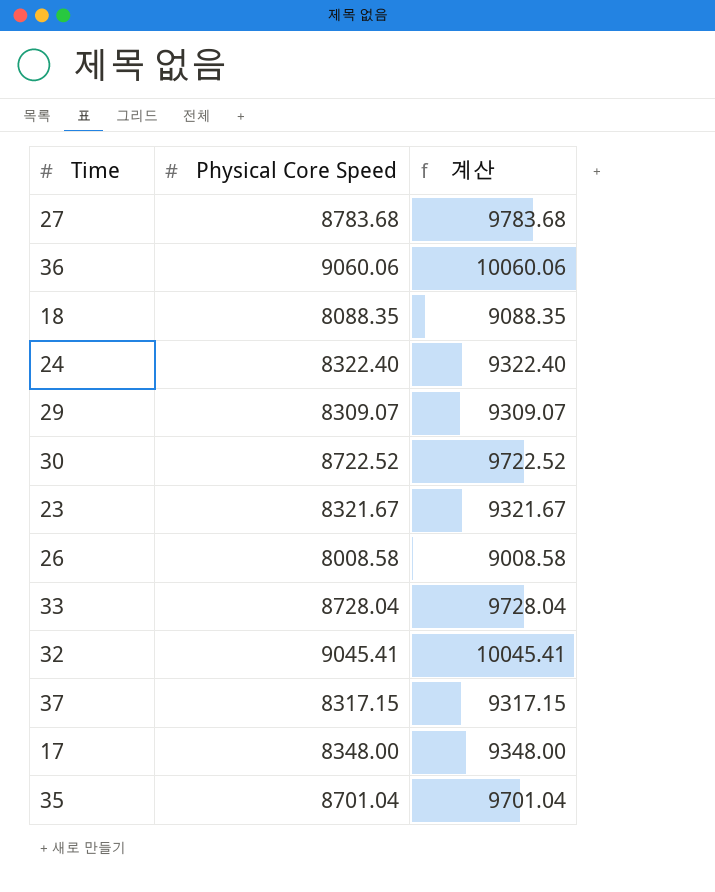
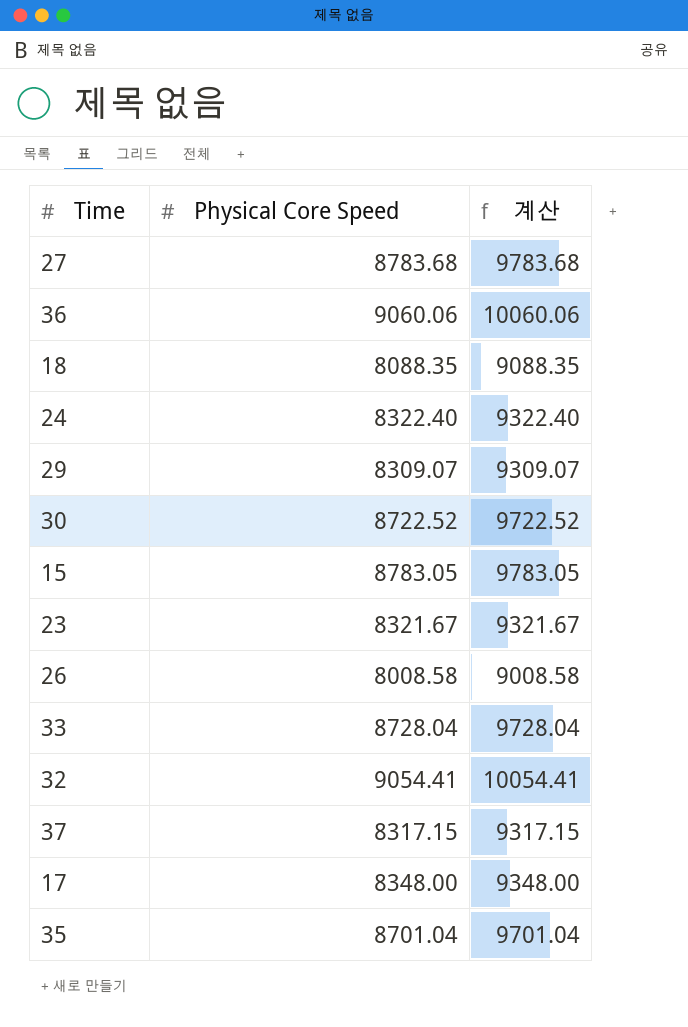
row 15: none -> 8783.05 | 9783.05
32 | Physical Core Speed: 9045.41 -> 9054.41
32 | 계산: 10045.41 -> 10054.41

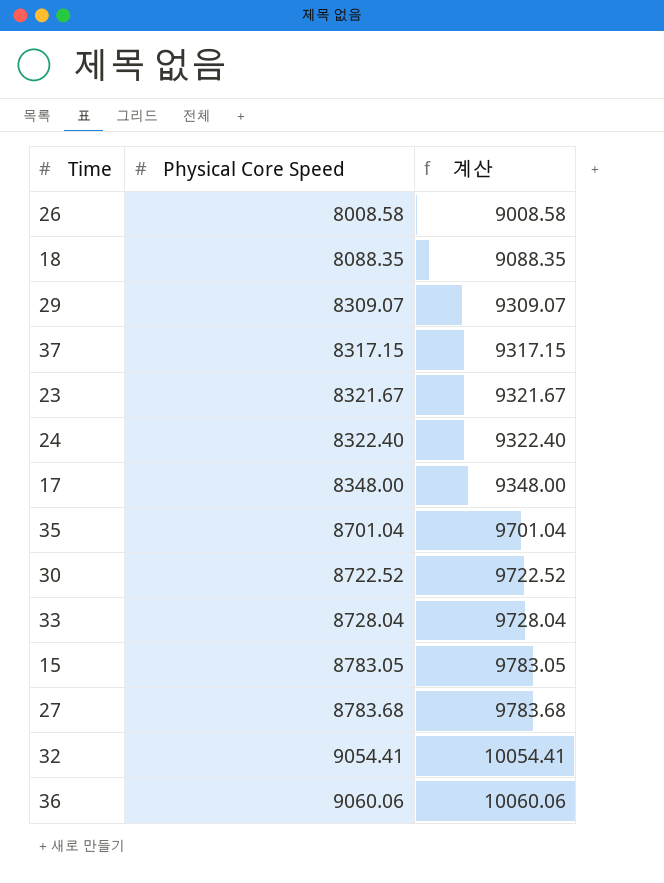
row order: none -> Physical Core Speed ascending

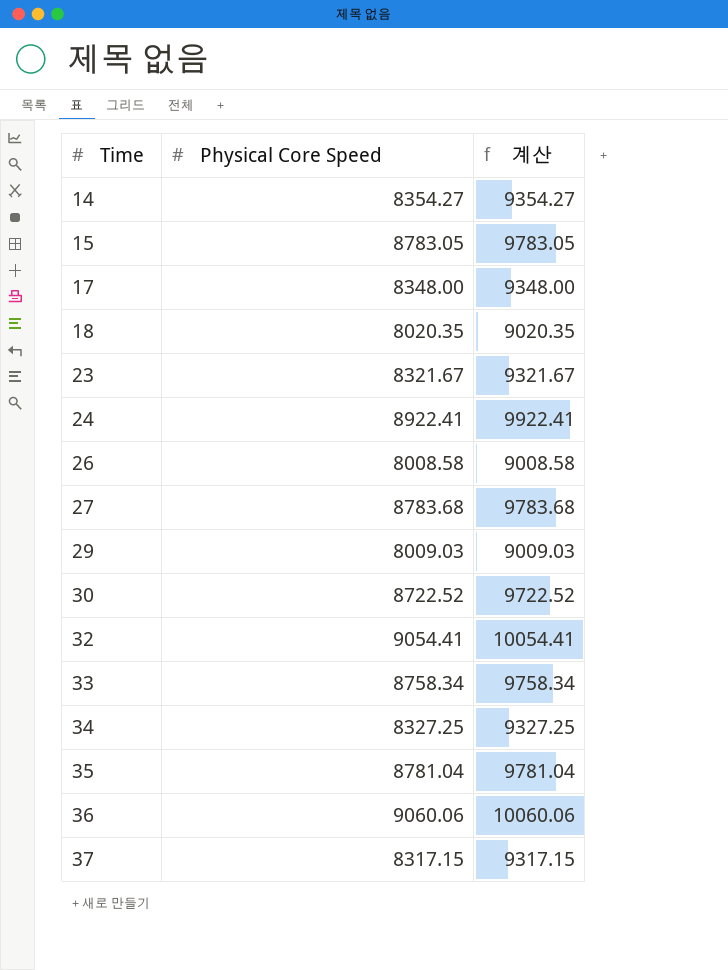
row order: Physical Core Speed ascending -> Time ascending
row 14: none -> 8354.27 | 9354.27
18 | Physical Core Speed: 8088.35 -> 8020.35
18 | 계산: 9088.35 -> 9020.35
24 | Physical Core Speed: 8322.40 -> 8922.41
24 | 계산: 9322.40 -> 9922.41
29 | Physical Core Speed: 8309.07 -> 8009.03
29 | 계산: 9309.07 -> 9009.03
33 | Physical Core Speed: 8728.04 -> 8758.34
33 | 계산: 9728.04 -> 9758.34
row 34: none -> 8327.25 | 9327.25
35 | Physical Core Speed: 8701.04 -> 8781.04
35 | 계산: 9701.04 -> 9781.04

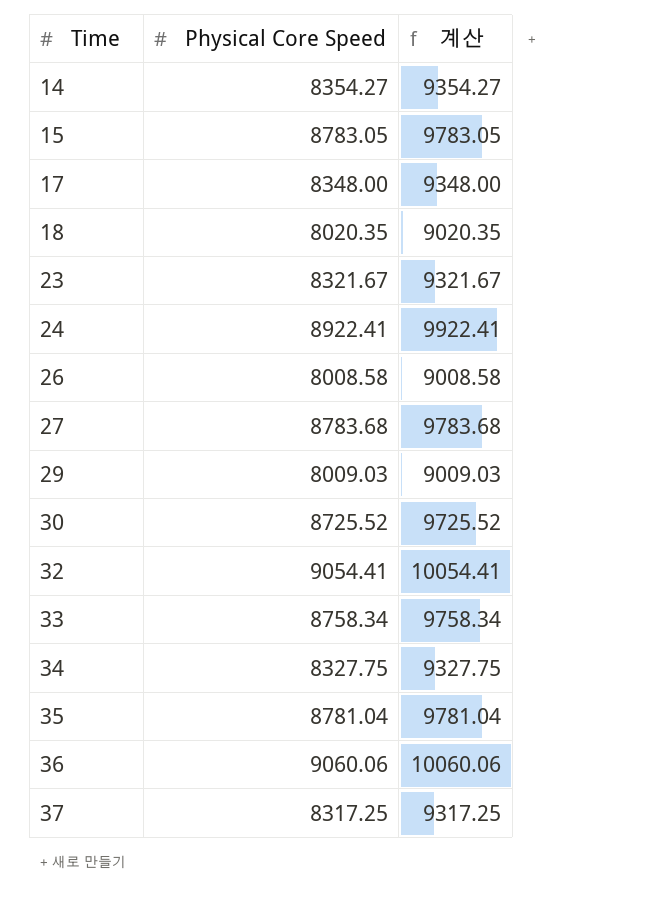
30 | Physical Core Speed: 8722.52 -> 8725.52
30 | 계산: 9722.52 -> 9725.52
34 | Physical Core Speed: 8327.25 -> 8327.75
34 | 계산: 9327.25 -> 9327.75
37 | Physical Core Speed: 8317.15 -> 8317.25
37 | 계산: 9317.15 -> 9317.25

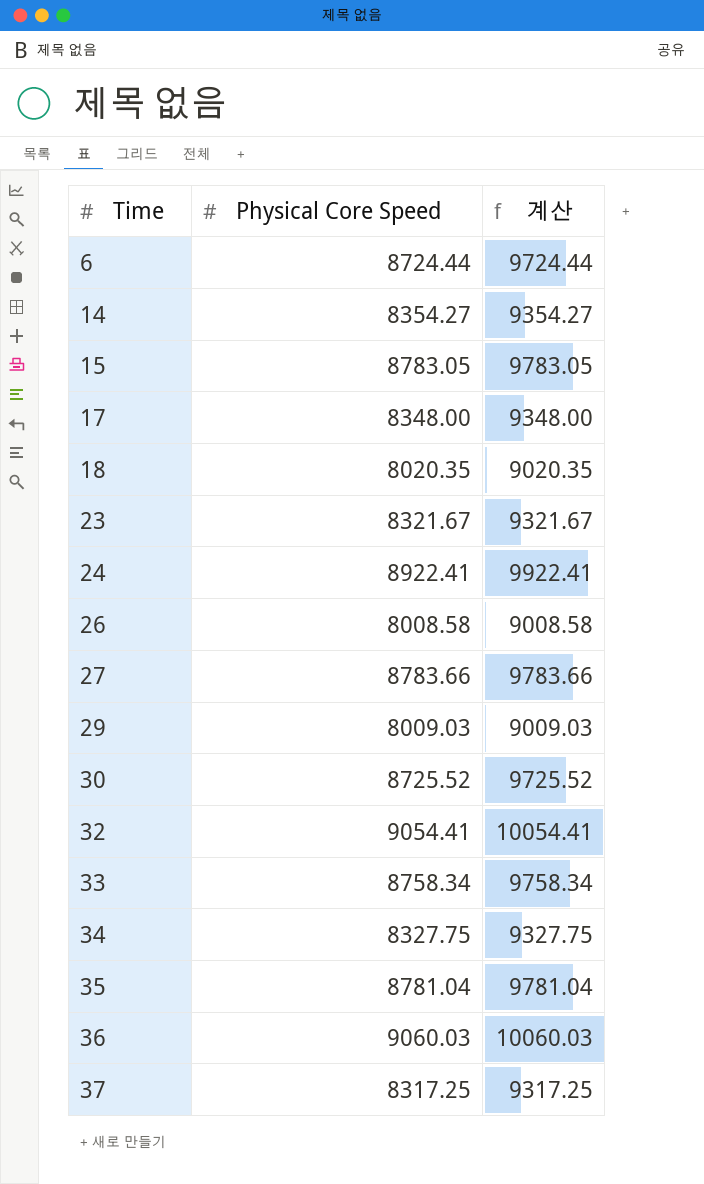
row 6: none -> 8724.44 | 9724.44
27 | Physical Core Speed: 8783.68 -> 8783.66
27 | 계산: 9783.68 -> 9783.66
36 | Physical Core Speed: 9060.06 -> 9060.03
36 | 계산: 10060.06 -> 10060.03

